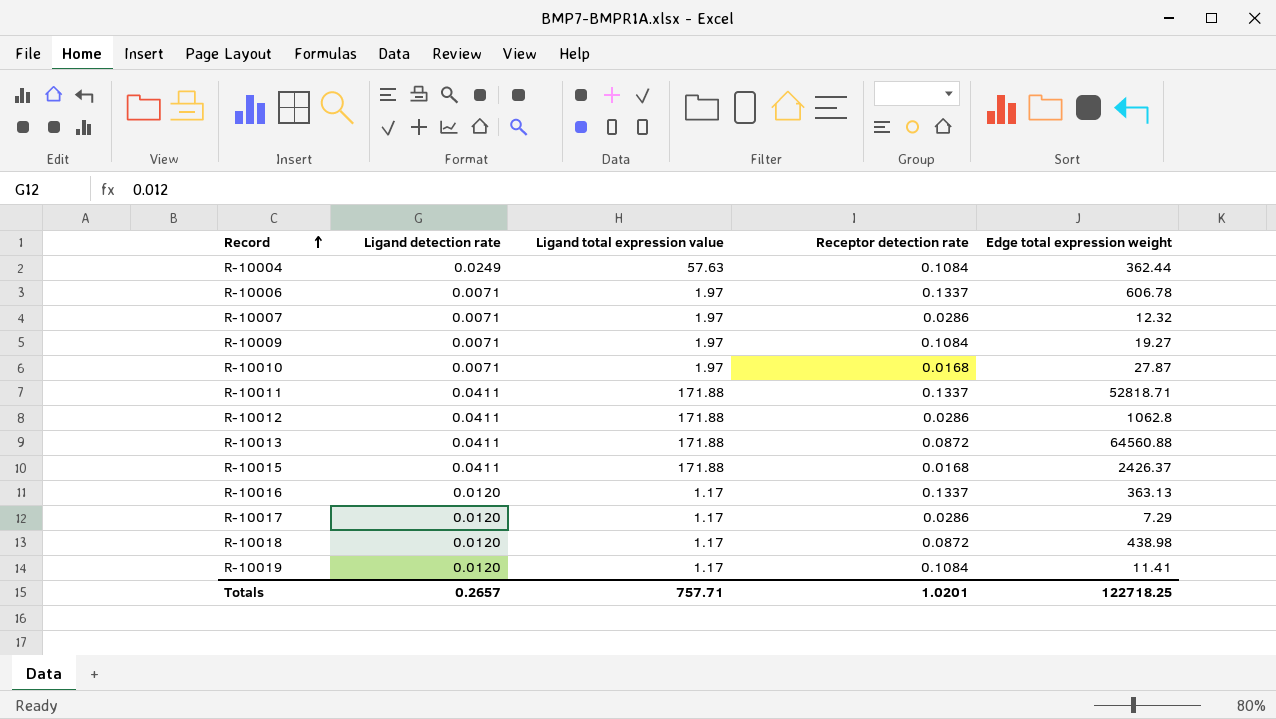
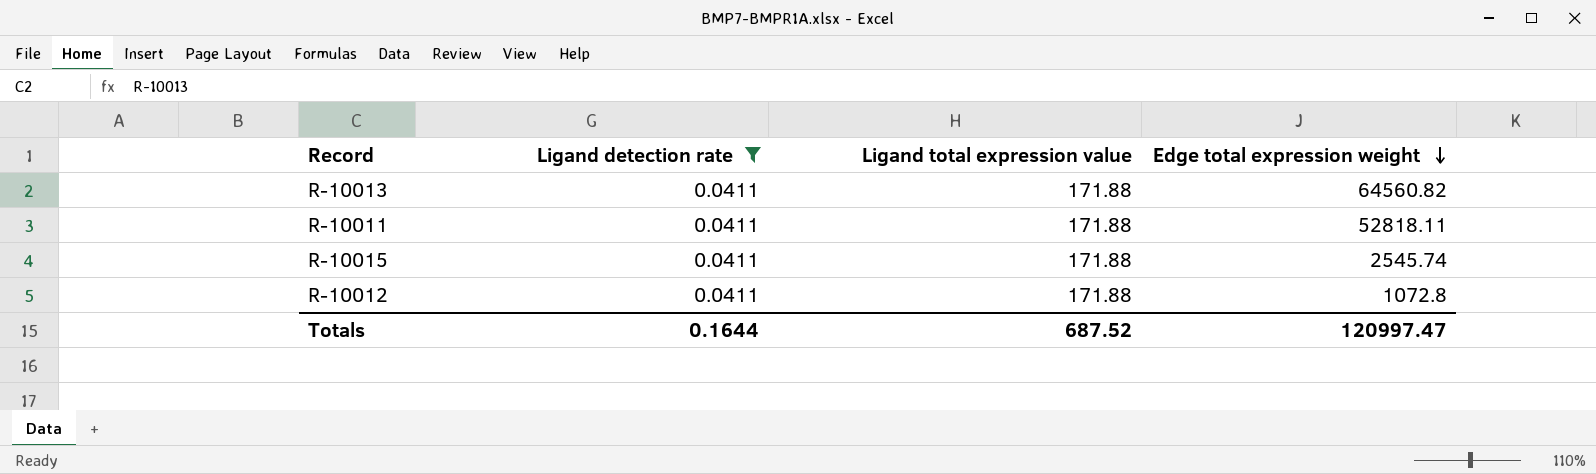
filter: none -> Ligand detection rate = 0.0411
row order: Record ascending -> Edge total expression weight descending
column Receptor detection rate | position: 4 -> none
R-10013 | Edge total expression weight: 64560.88 -> 64560.82
R-10011 | Edge total expression weight: 52818.71 -> 52818.11
R-10015 | Edge total expression weight: 2426.37 -> 2545.74
R-10012 | Edge total expression weight: 1062.8 -> 1072.8
Totals | Ligand detection rate: 0.2657 -> 0.1644
Totals | Ligand total expression value: 757.71 -> 687.52
Totals | Edge total expression weight: 122718.25 -> 120997.47

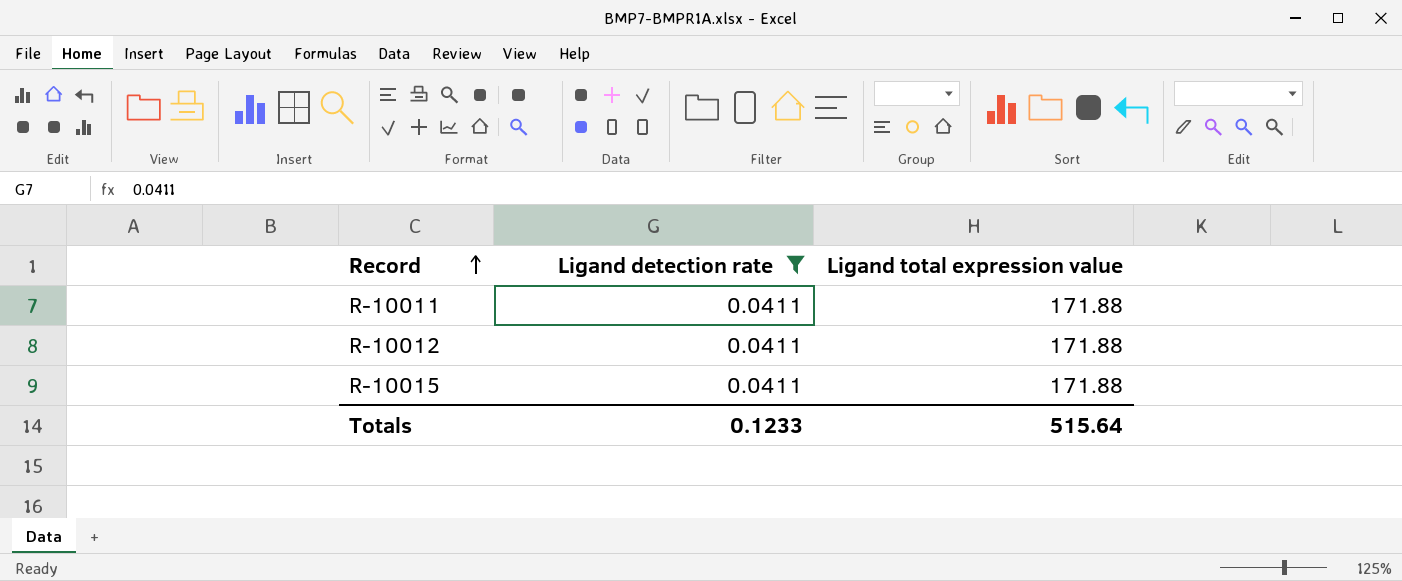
row order: Edge total expression weight descending -> Record ascending
column Edge total expression weight | position: 4 -> none
row R-10013: 0.0411 | 171.88 | 64560.82 -> none
Totals | Ligand detection rate: 0.1644 -> 0.1233
Totals | Ligand total expression value: 687.52 -> 515.64

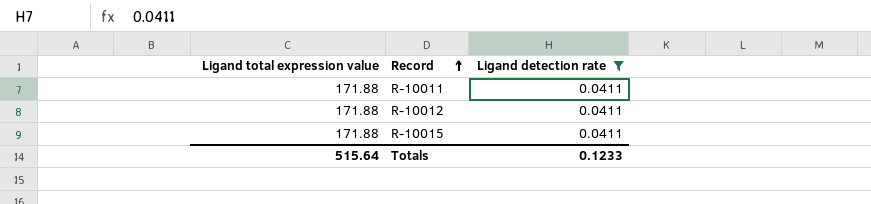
column Ligand total expression value | position: 3 -> 1

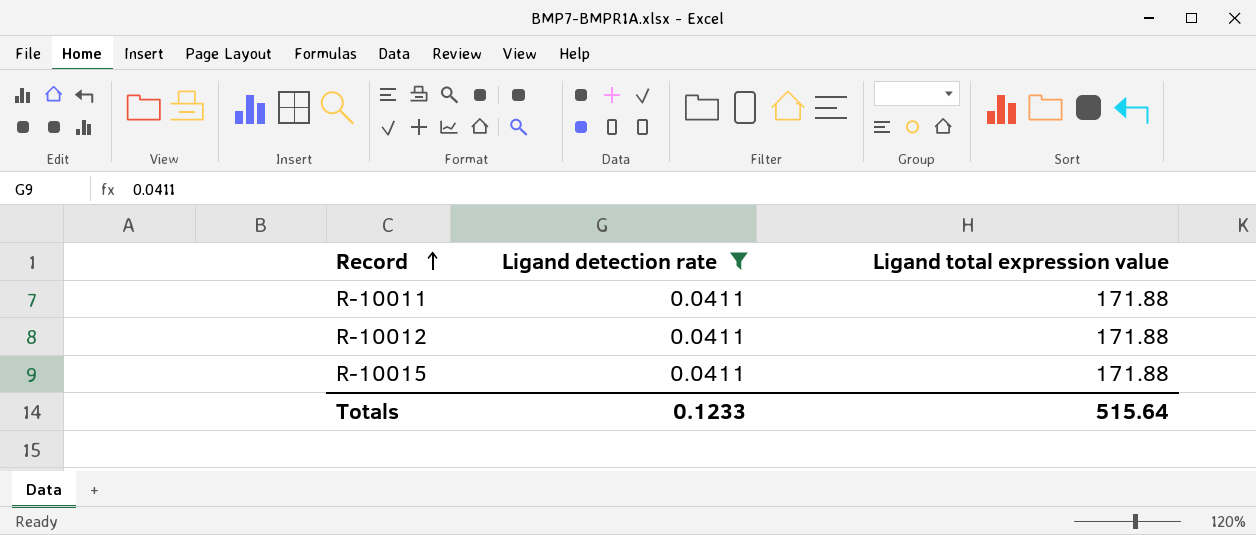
column Ligand total expression value | position: 1 -> 3

